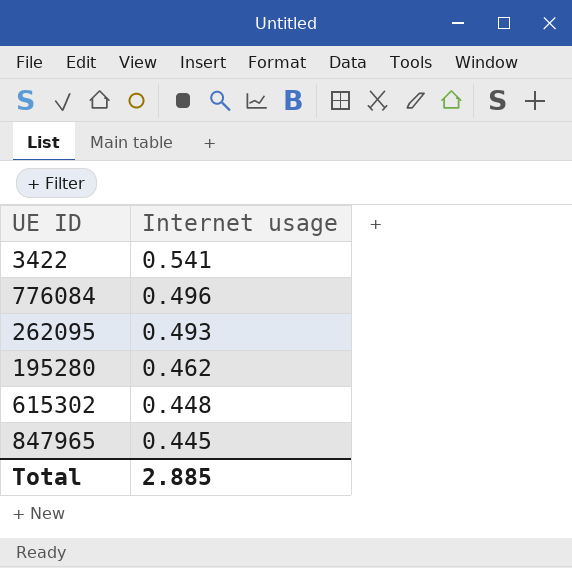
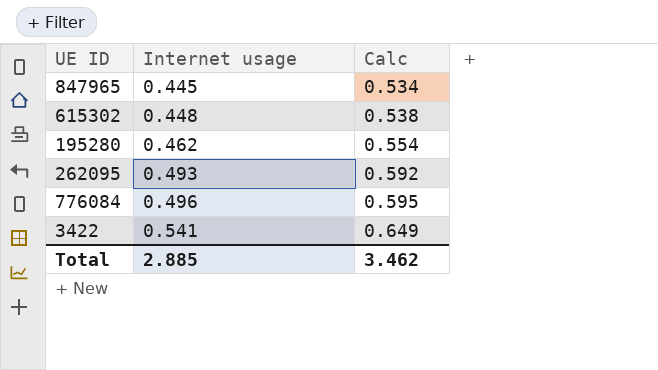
row order: Internet usage descending -> Internet usage ascending
column Calc | formula: none -> [Internet usage] * 1.2

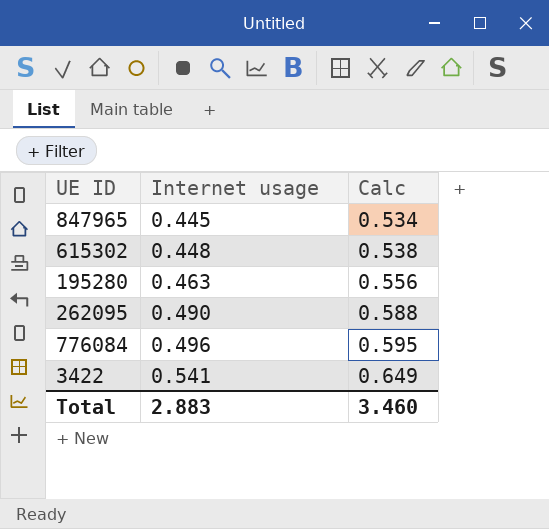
195280 | Internet usage: 0.462 -> 0.463
195280 | Calc: 0.554 -> 0.556
262095 | Internet usage: 0.493 -> 0.490
262095 | Calc: 0.592 -> 0.588
Total | Internet usage: 2.885 -> 2.883
Total | Calc: 3.462 -> 3.460

